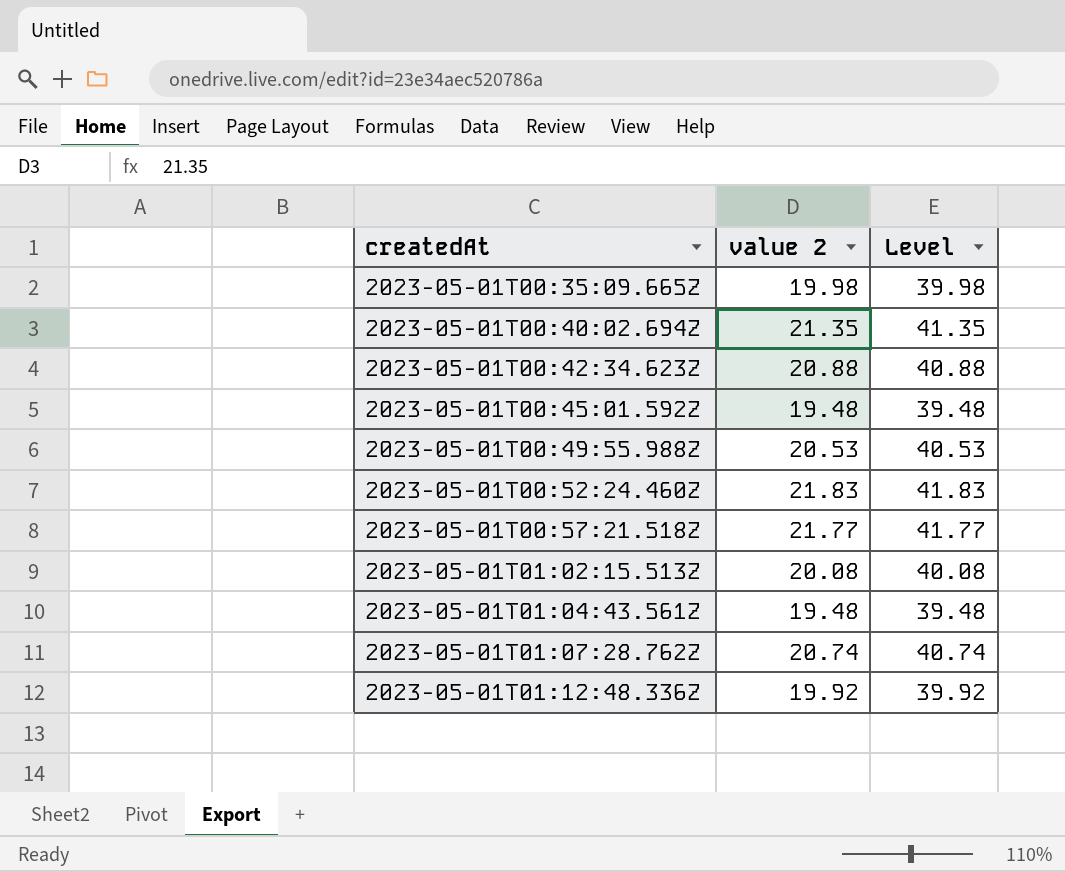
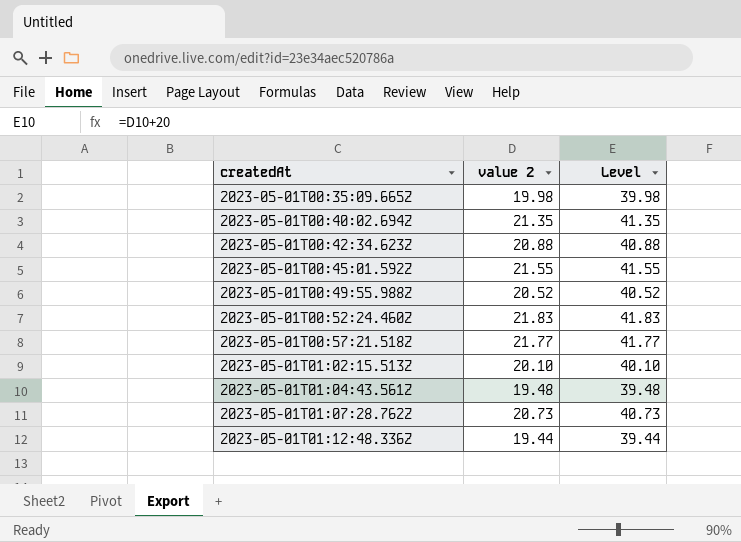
2023-05-01T00:45:01.592Z | value 2: 19.48 -> 21.55
2023-05-01T00:45:01.592Z | Level: 39.48 -> 41.55
2023-05-01T00:49:55.988Z | value 2: 20.53 -> 20.52
2023-05-01T00:49:55.988Z | Level: 40.53 -> 40.52
2023-05-01T01:02:15.513Z | value 2: 20.08 -> 20.10
2023-05-01T01:02:15.513Z | Level: 40.08 -> 40.10
2023-05-01T01:07:28.762Z | value 2: 20.74 -> 20.73
2023-05-01T01:07:28.762Z | Level: 40.74 -> 40.73
2023-05-01T01:12:48.336Z | value 2: 19.92 -> 19.44
2023-05-01T01:12:48.336Z | Level: 39.92 -> 39.44

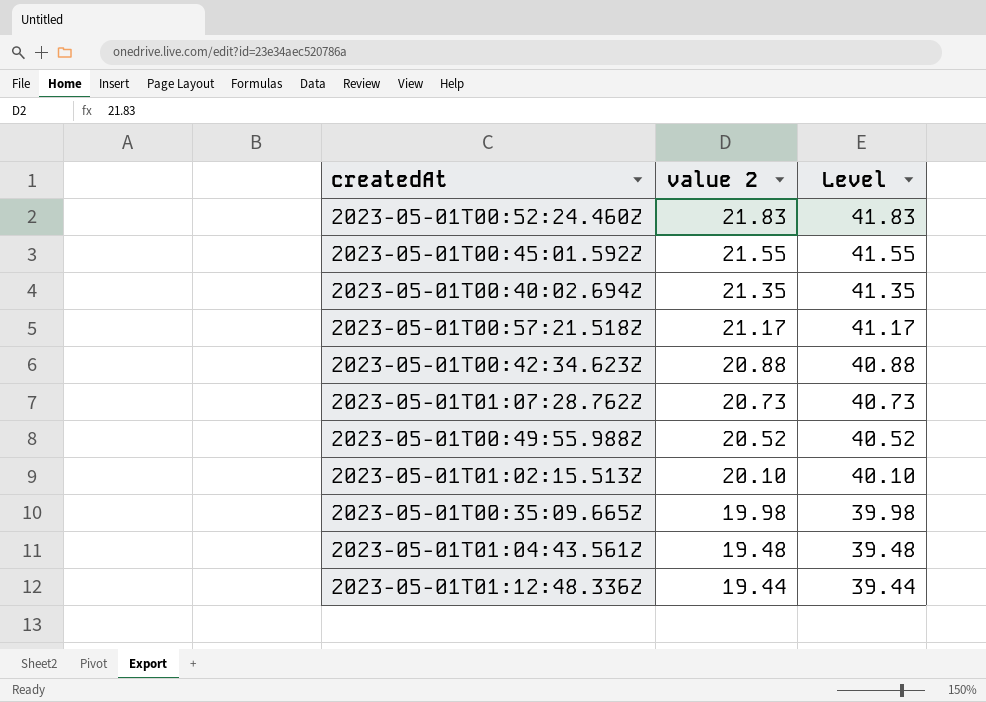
row order: createdAt ascending -> value 2 descending
2023-05-01T00:57:21.518Z | value 2: 21.77 -> 21.17
2023-05-01T00:57:21.518Z | Level: 41.77 -> 41.17

